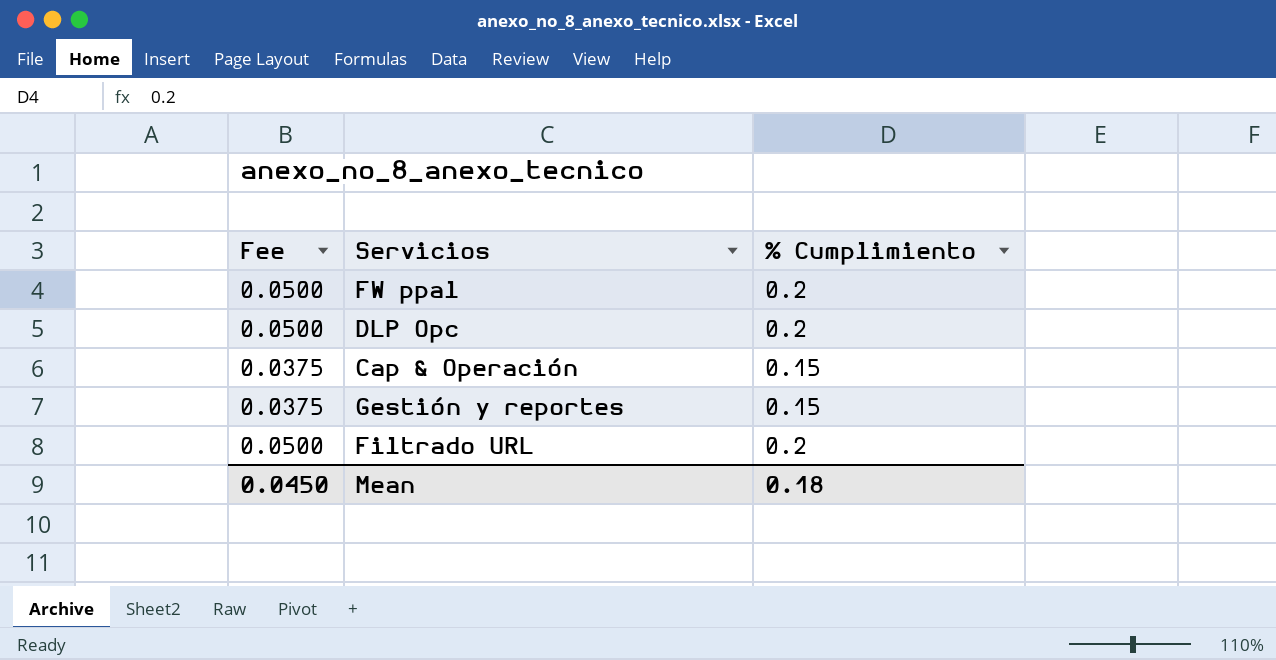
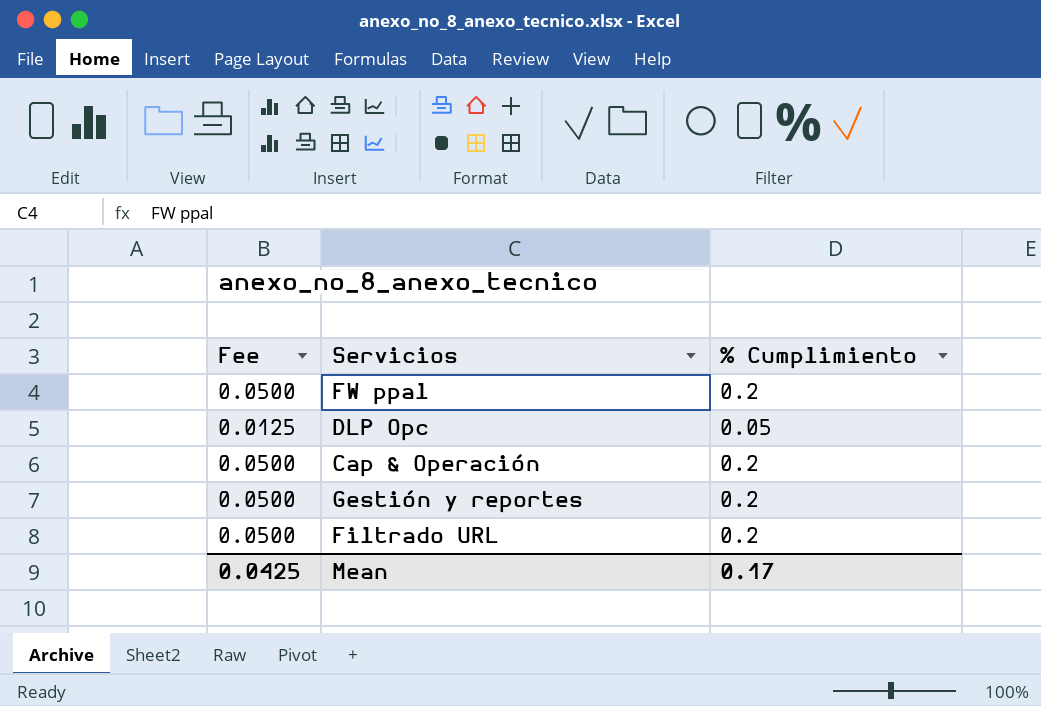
DLP Opc | Fee: 0.0500 -> 0.0125
DLP Opc | % Cumplimiento: 0.2 -> 0.05
Cap & Operación | Fee: 0.0375 -> 0.0500
Cap & Operación | % Cumplimiento: 0.15 -> 0.2
Gestión y reportes | Fee: 0.0375 -> 0.0500
Gestión y reportes | % Cumplimiento: 0.15 -> 0.2
Mean | Fee: 0.0450 -> 0.0425
Mean | % Cumplimiento: 0.18 -> 0.17

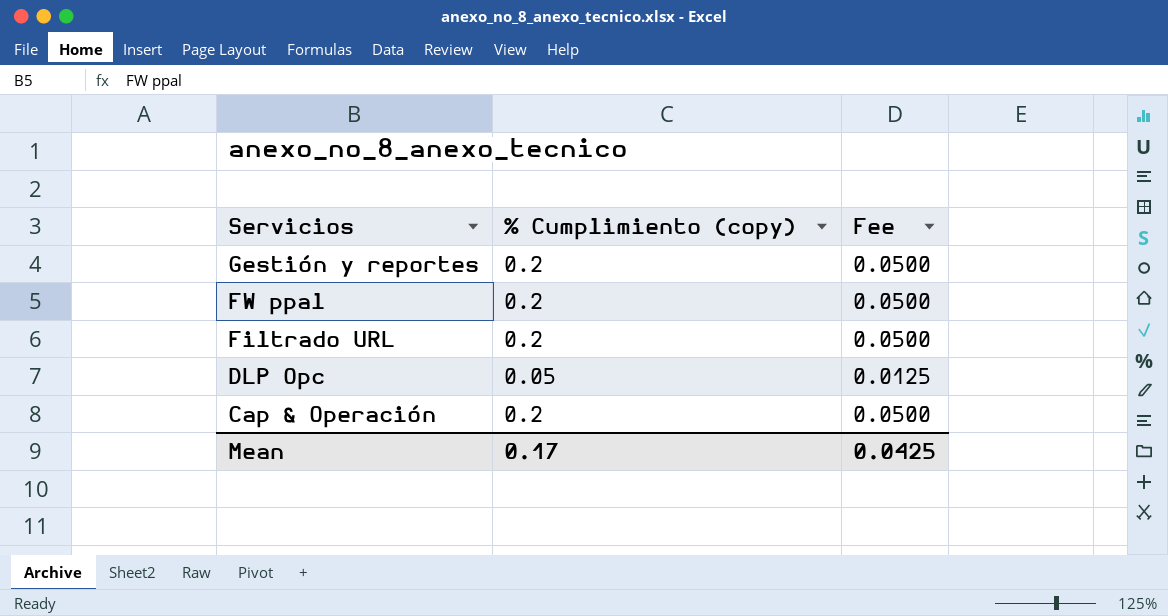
row order: none -> Servicios descending
column name: % Cumplimiento -> % Cumplimiento (copy)
column Fee | position: 1 -> 3

